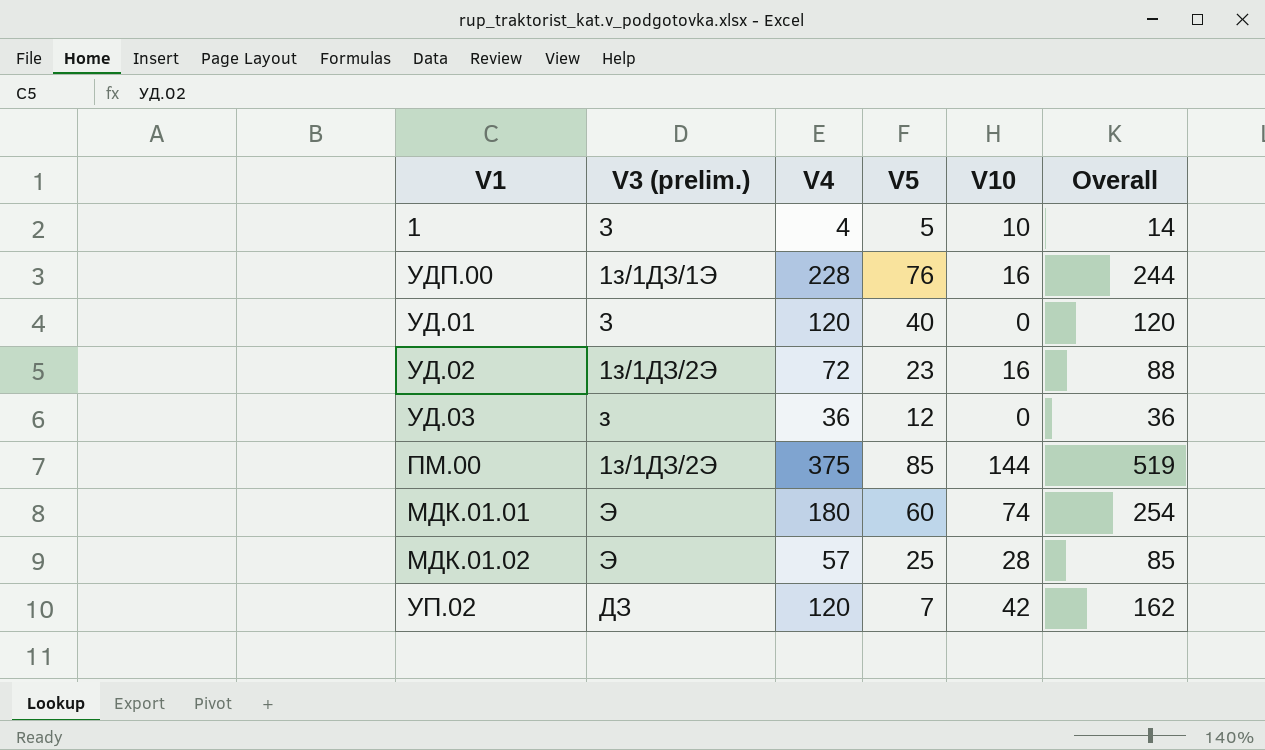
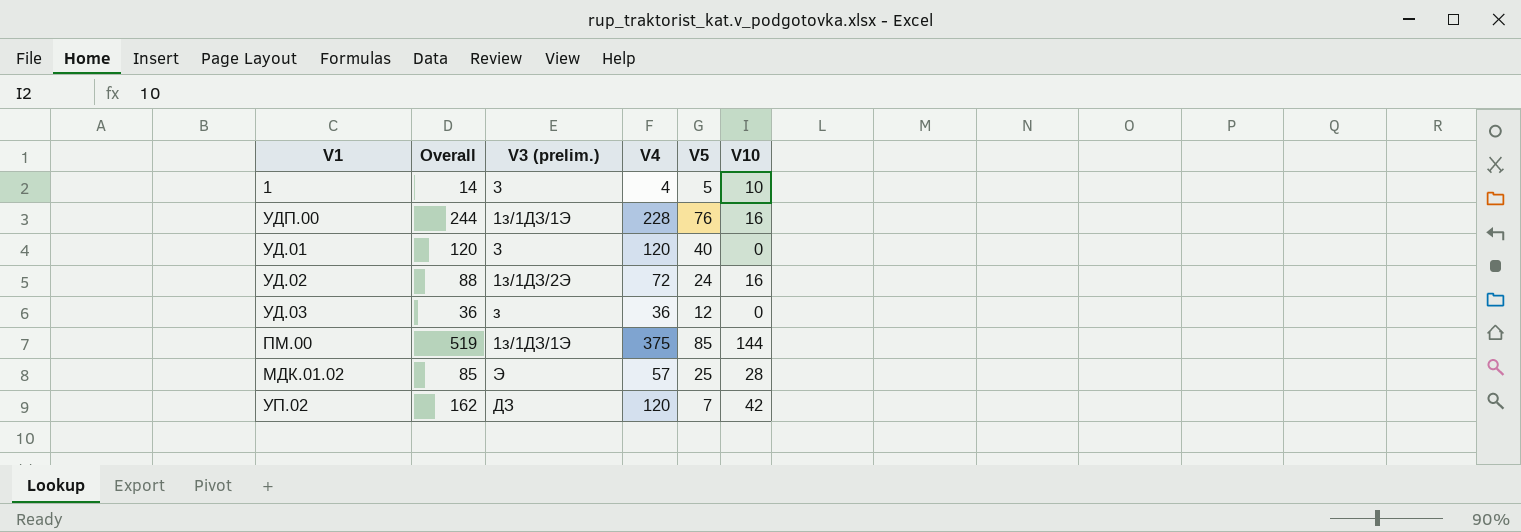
column Overall | position: 6 -> 2
row МДК.01.01: Э | 180 | 60 | 74 | 254 -> none
УД.02 | V5: 23 -> 24
ПМ.00 | V3 (prelim.): 1з/1ДЗ/2Э -> 1з/1ДЗ/1Э

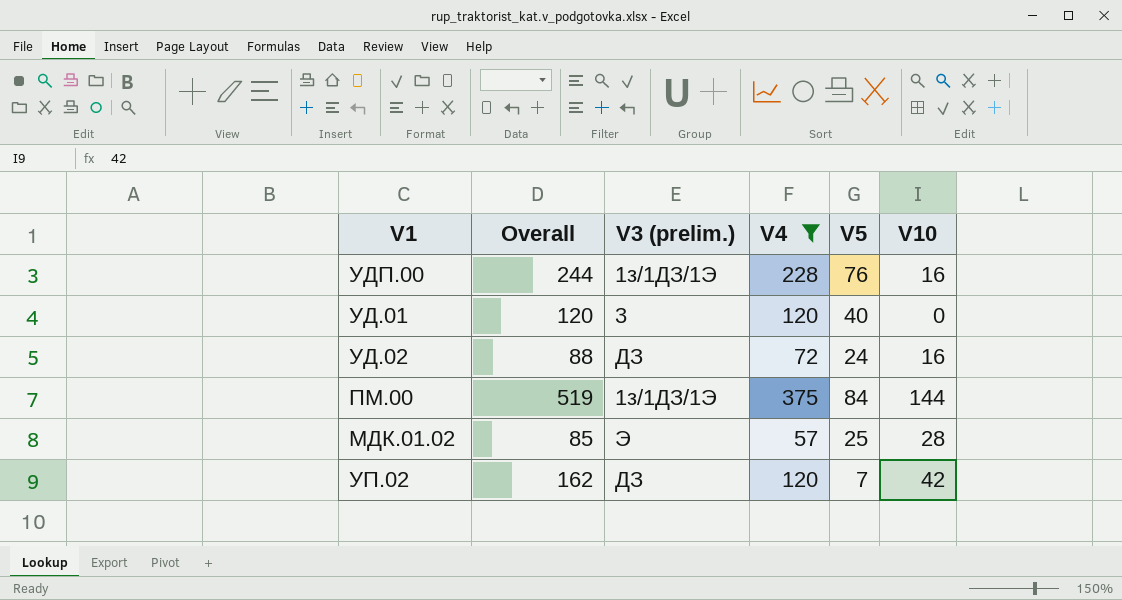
filter: none -> V4 >= 57
УД.02 | V3 (prelim.): 1з/1ДЗ/2Э -> ДЗ
ПМ.00 | V5: 85 -> 84

